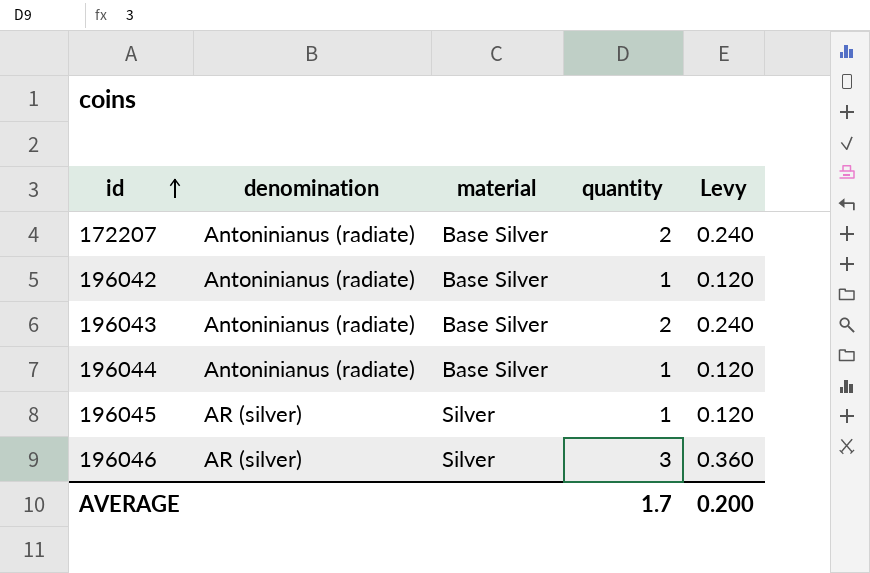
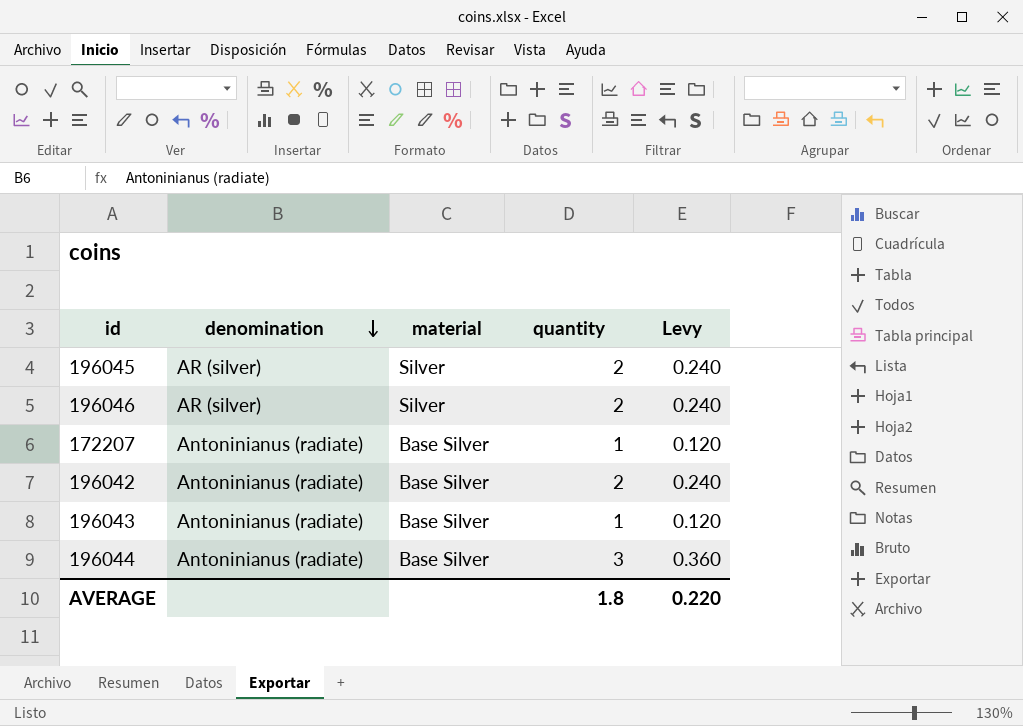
row order: id ascending -> denomination descending
196045 | quantity: 1 -> 2
196045 | Levy: 0.120 -> 0.240
196046 | quantity: 3 -> 2
196046 | Levy: 0.360 -> 0.240
172207 | quantity: 2 -> 1
172207 | Levy: 0.240 -> 0.120
196042 | quantity: 1 -> 2
196042 | Levy: 0.120 -> 0.240
196043 | quantity: 2 -> 1
196043 | Levy: 0.240 -> 0.120
196044 | quantity: 1 -> 3
196044 | Levy: 0.120 -> 0.360
AVERAGE | quantity: 1.7 -> 1.8
AVERAGE | Levy: 0.200 -> 0.220

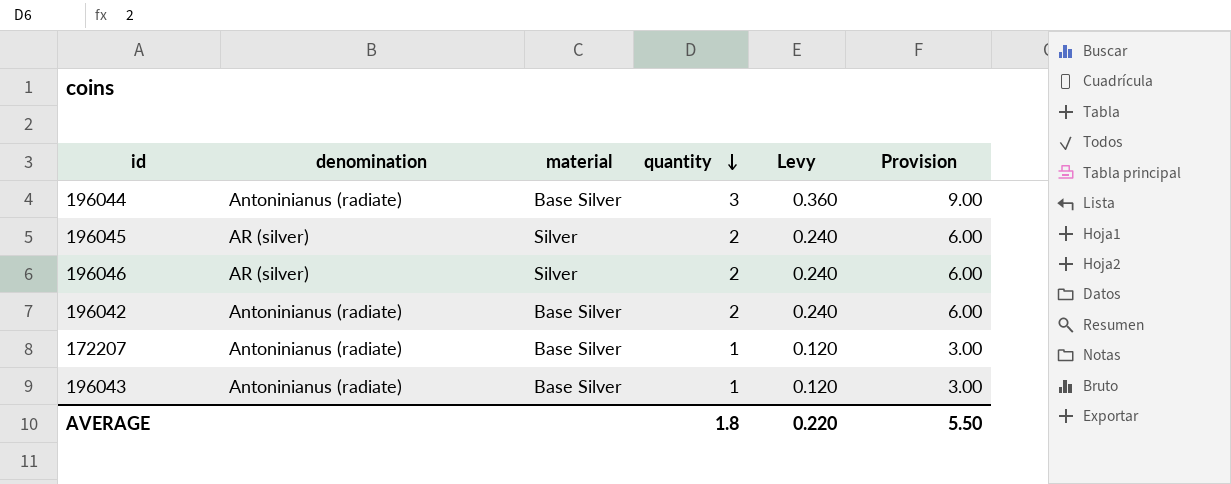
row order: denomination descending -> quantity descending
column Provision | formula: none -> [quantity] * 3

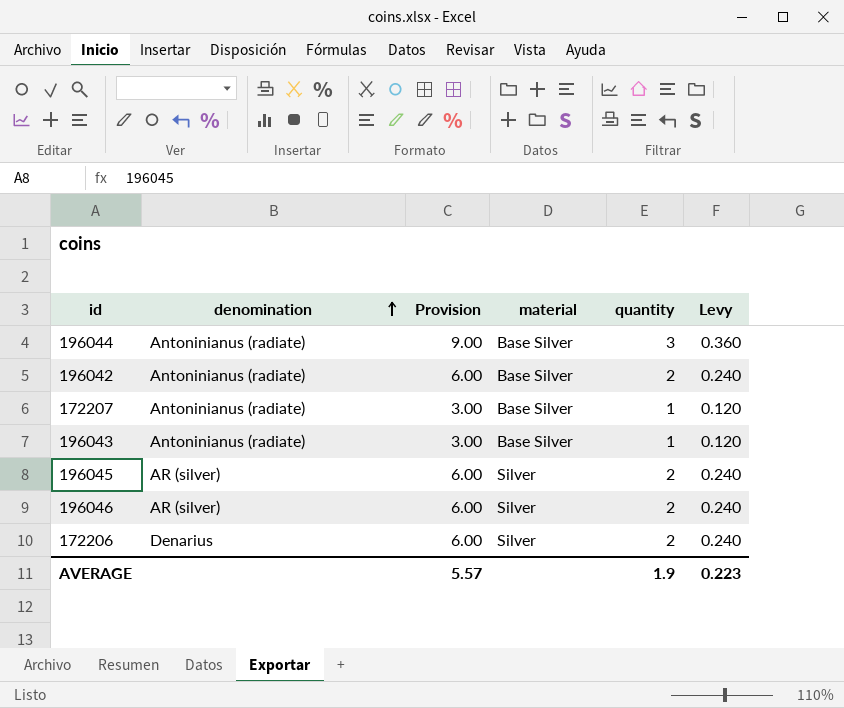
row order: quantity descending -> denomination ascending
column Provision | position: 6 -> 3
row 172206: none -> Denarius | 6.00 | Silver | 2 | 0.240
AVERAGE | Provision: 5.50 -> 5.57
AVERAGE | quantity: 1.8 -> 1.9
AVERAGE | Levy: 0.220 -> 0.223

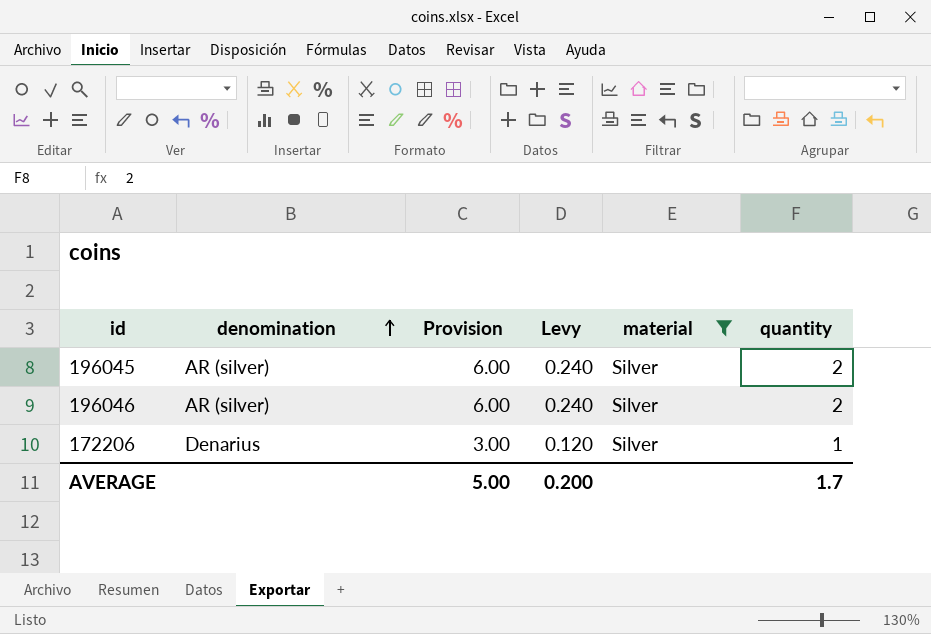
filter: none -> material = Silver
column Levy | position: 6 -> 4
172206 | Provision: 6.00 -> 3.00
172206 | Levy: 0.240 -> 0.120
172206 | quantity: 2 -> 1
AVERAGE | Provision: 5.57 -> 5.00
AVERAGE | Levy: 0.223 -> 0.200
AVERAGE | quantity: 1.9 -> 1.7

